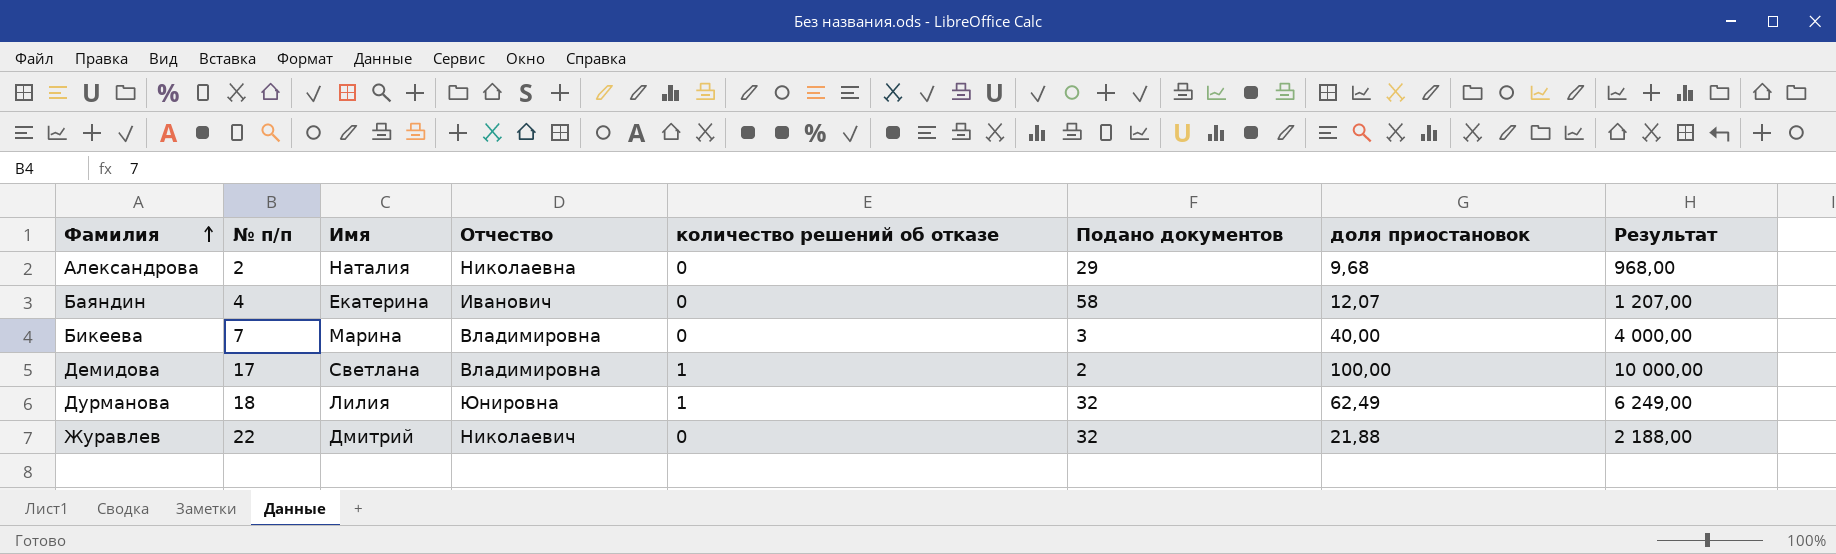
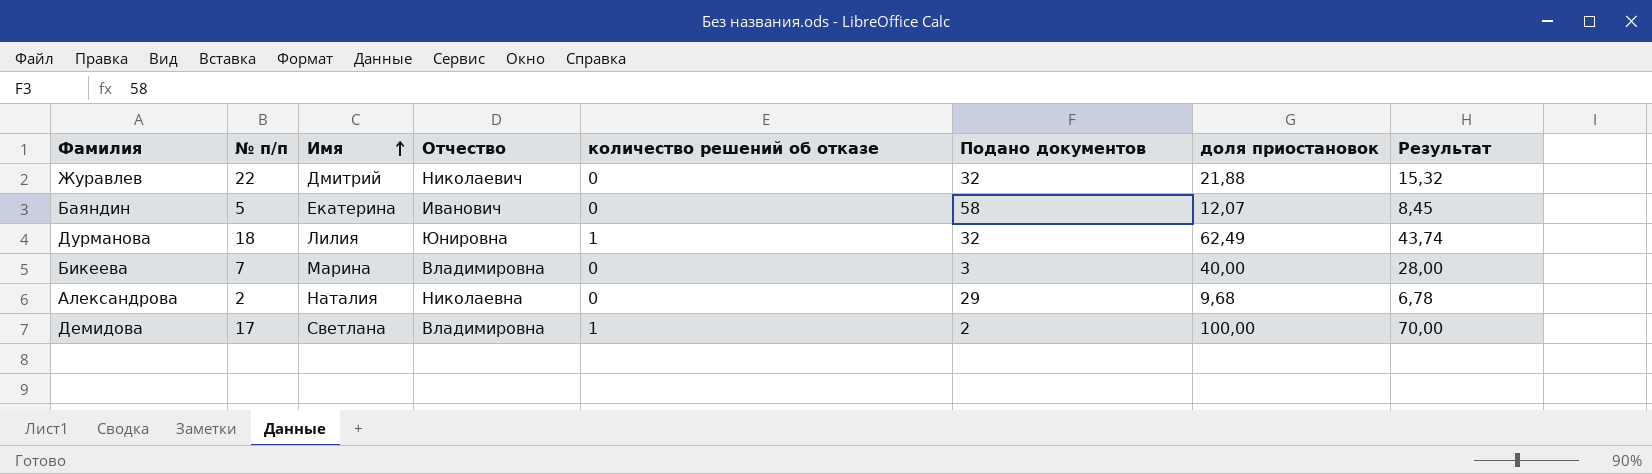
row order: Фамилия ascending -> Имя ascending
column Результат | formula: [доля приостановок] * 100 -> [доля приостановок] * 0,7
Баяндин | № п/п: 4 -> 5

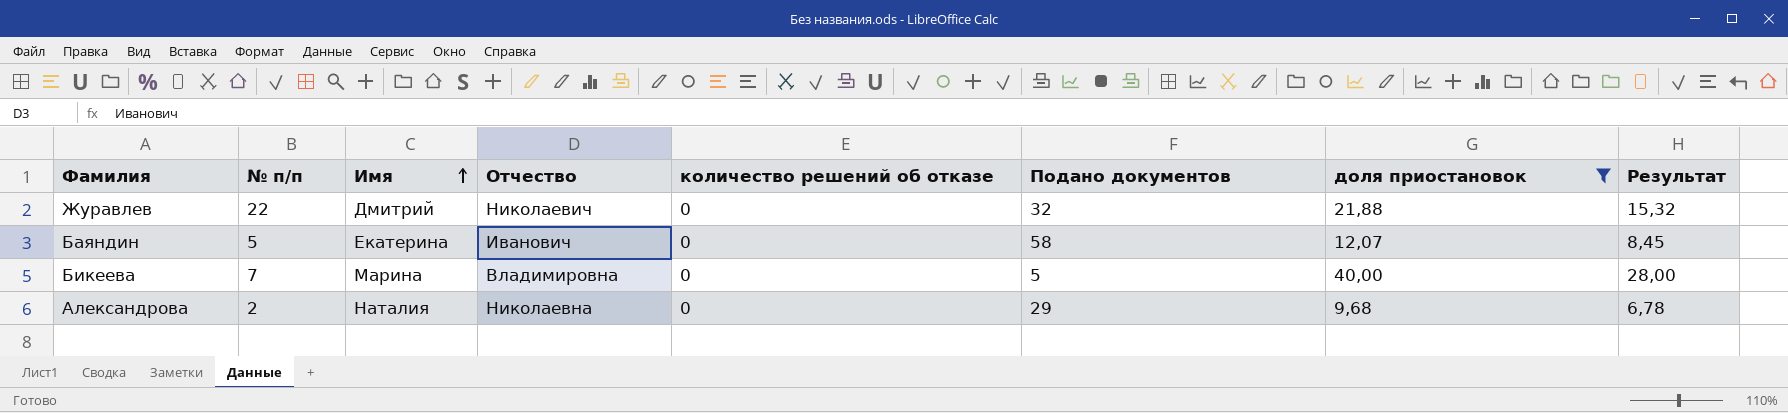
filter: none -> доля приостановок <= 40,00
Бикеева | Подано документов: 3 -> 5

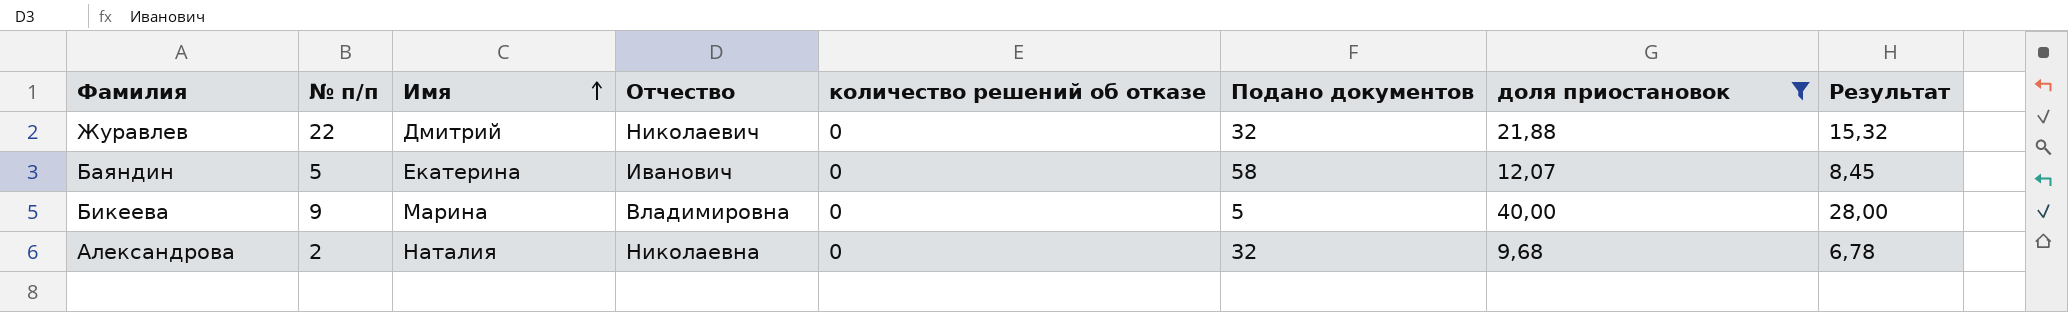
Бикеева | № п/п: 7 -> 9
Александрова | Подано документов: 29 -> 32

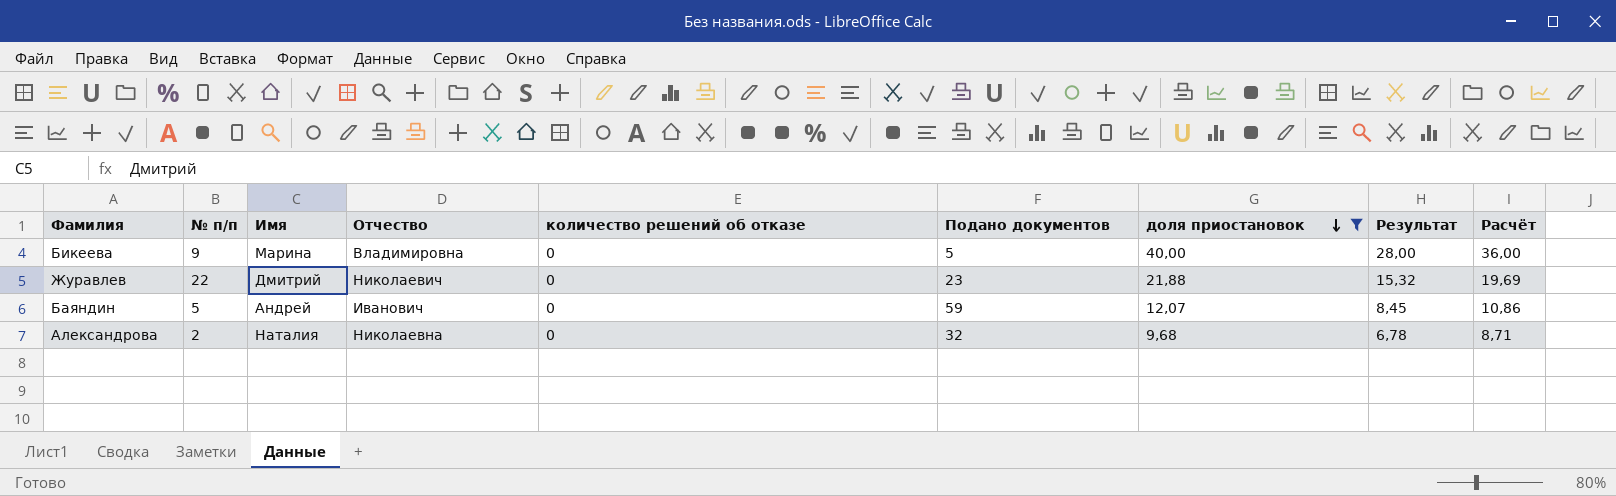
row order: Имя ascending -> доля приостановок descending
column Расчёт | formula: none -> [доля приостановок] * 0,9
Журавлев | Подано документов: 32 -> 23
Баяндин | Имя: Екатерина -> Андрей
Баяндин | Подано документов: 58 -> 59

